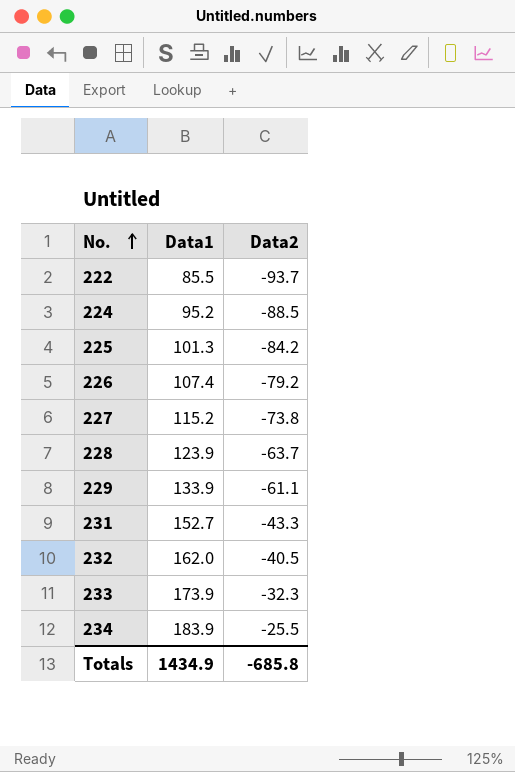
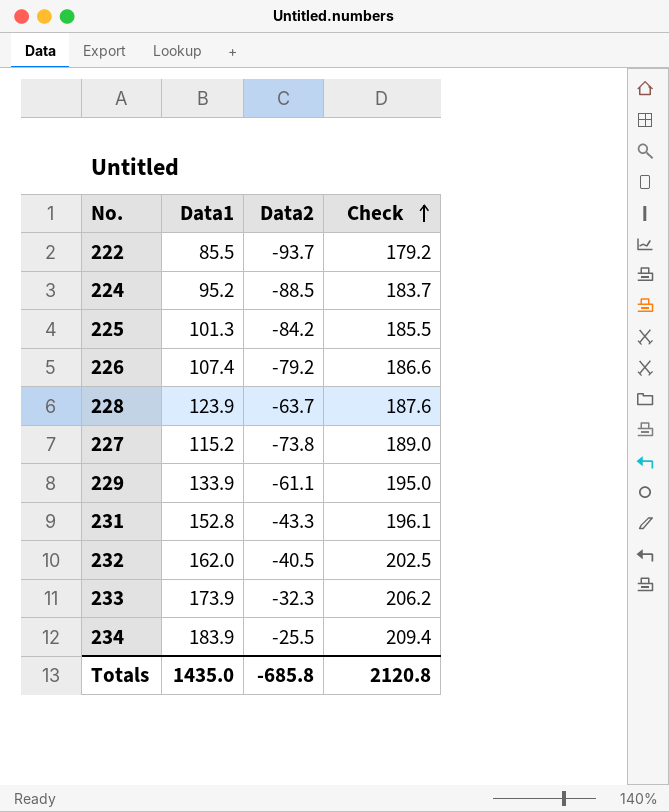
row order: No. ascending -> Check ascending
column Check | formula: none -> [Data1] - [Data2]
231 | Data1: 152.7 -> 152.8
Totals | Data1: 1434.9 -> 1435.0

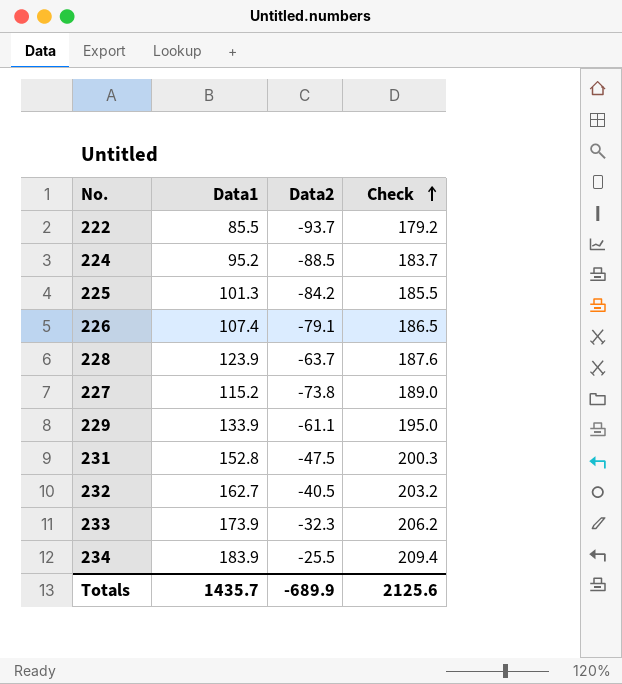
226 | Data2: -79.2 -> -79.1
226 | Check: 186.6 -> 186.5
231 | Data2: -43.3 -> -47.5
231 | Check: 196.1 -> 200.3
232 | Data1: 162.0 -> 162.7
232 | Check: 202.5 -> 203.2
Totals | Data1: 1435.0 -> 1435.7
Totals | Data2: -685.8 -> -689.9
Totals | Check: 2120.8 -> 2125.6

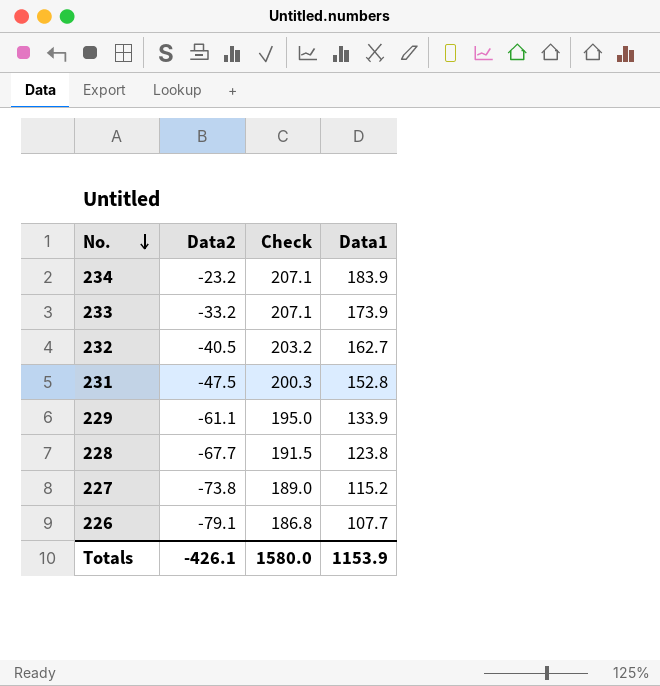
row order: Check ascending -> No. descending
column Data1 | position: 2 -> 4
row 222: 85.5 | -93.7 | 179.2 -> none
row 224: 95.2 | -88.5 | 183.7 -> none
row 225: 101.3 | -84.2 | 185.5 -> none
234 | Data2: -25.5 -> -23.2
234 | Check: 209.4 -> 207.1
233 | Data2: -32.3 -> -33.2
233 | Check: 206.2 -> 207.1
228 | Data2: -63.7 -> -67.7
228 | Check: 187.6 -> 191.5
228 | Data1: 123.9 -> 123.8
226 | Check: 186.5 -> 186.8
226 | Data1: 107.4 -> 107.7
Totals | Data2: -689.9 -> -426.1
Totals | Check: 2125.6 -> 1580.0
Totals | Data1: 1435.7 -> 1153.9

